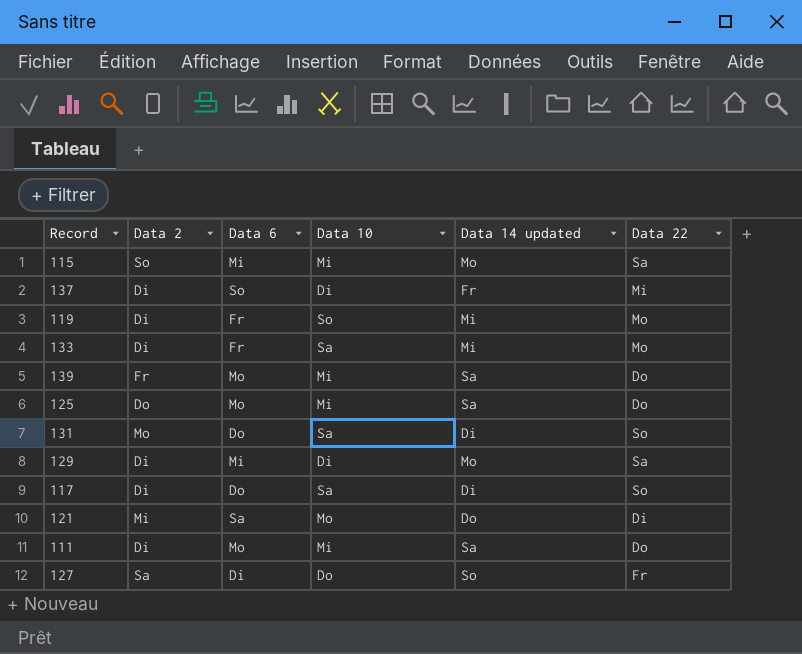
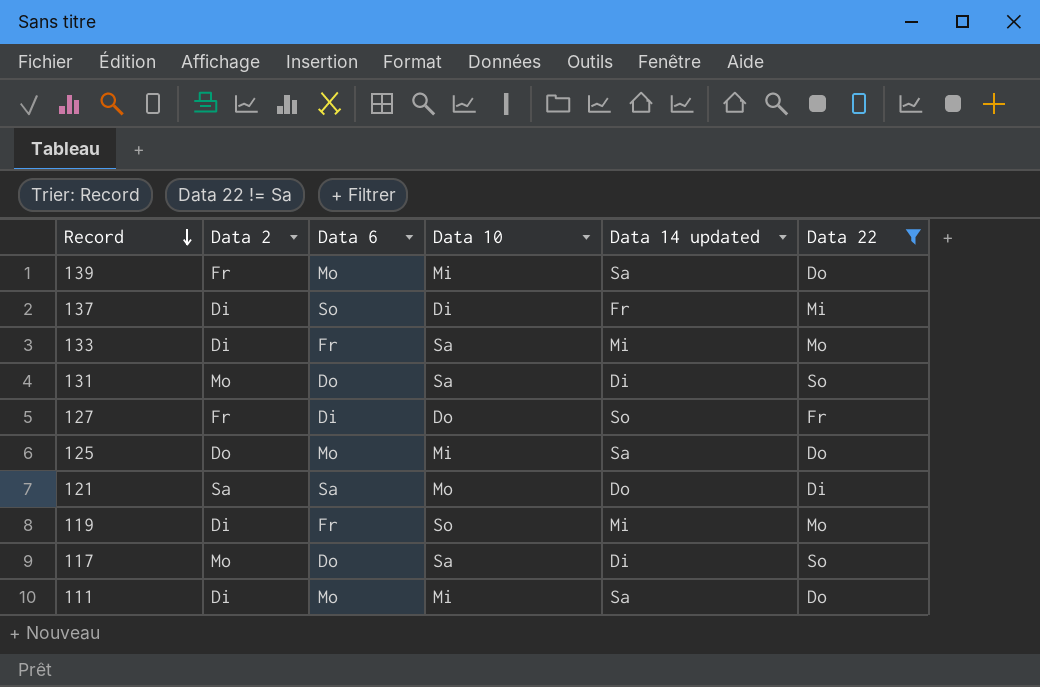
filter: none -> Data 22 != Sa
row order: none -> Record descending
127 | Data 2: Sa -> Fr
121 | Data 2: Mi -> Sa
117 | Data 2: Di -> Mo

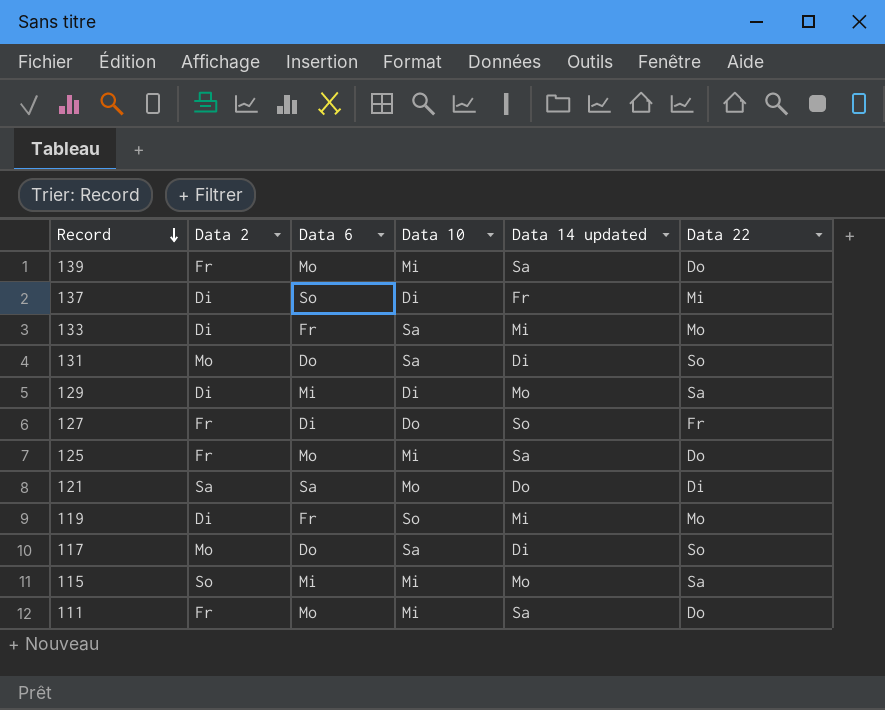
filter: Data 22 != Sa -> none
125 | Data 2: Do -> Fr
111 | Data 2: Di -> Fr

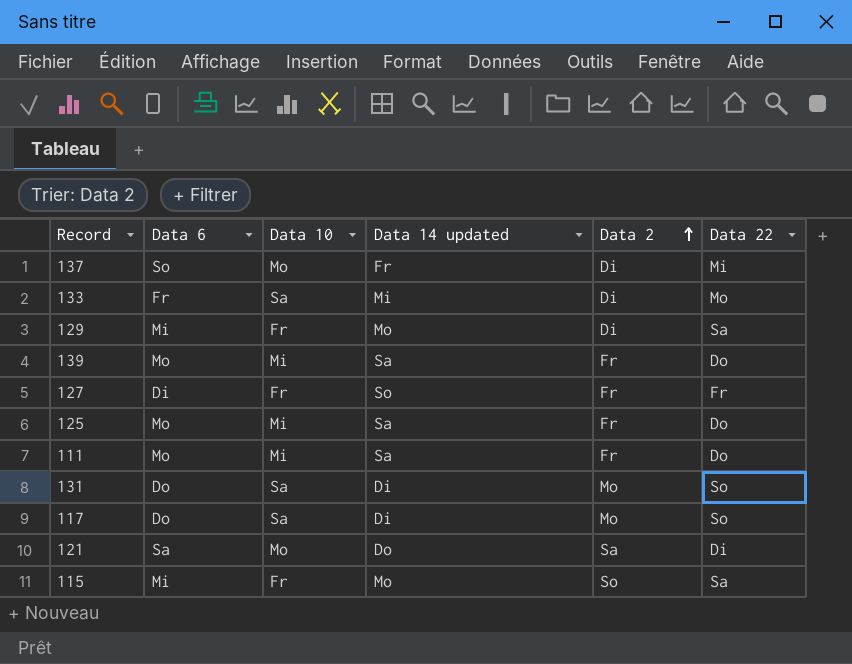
row order: Record descending -> Data 2 ascending
column Data 2 | position: 2 -> 5
row 119: Di | Fr | So | Mi | Mo -> none
137 | Data 10: Di -> Mo
129 | Data 10: Di -> Fr
127 | Data 10: Do -> Fr
115 | Data 10: Mi -> Fr

